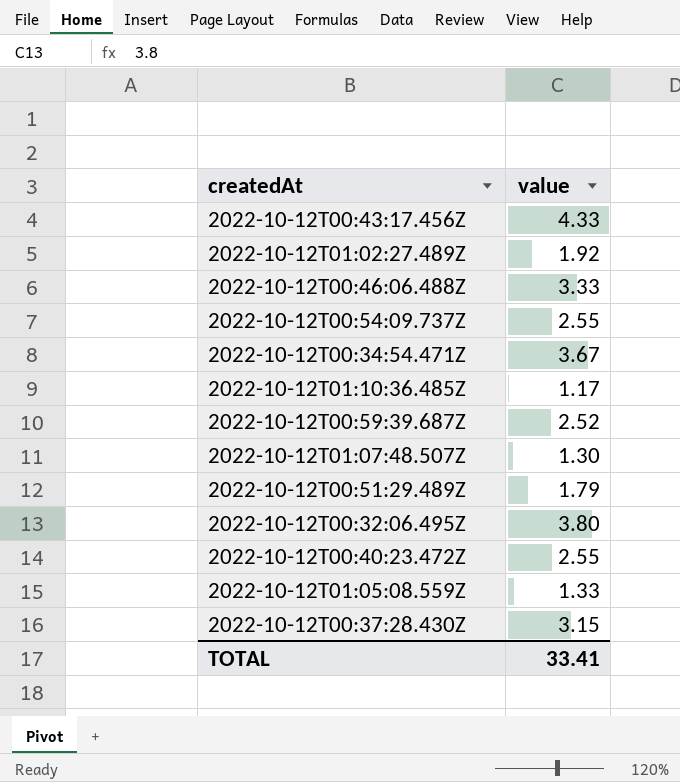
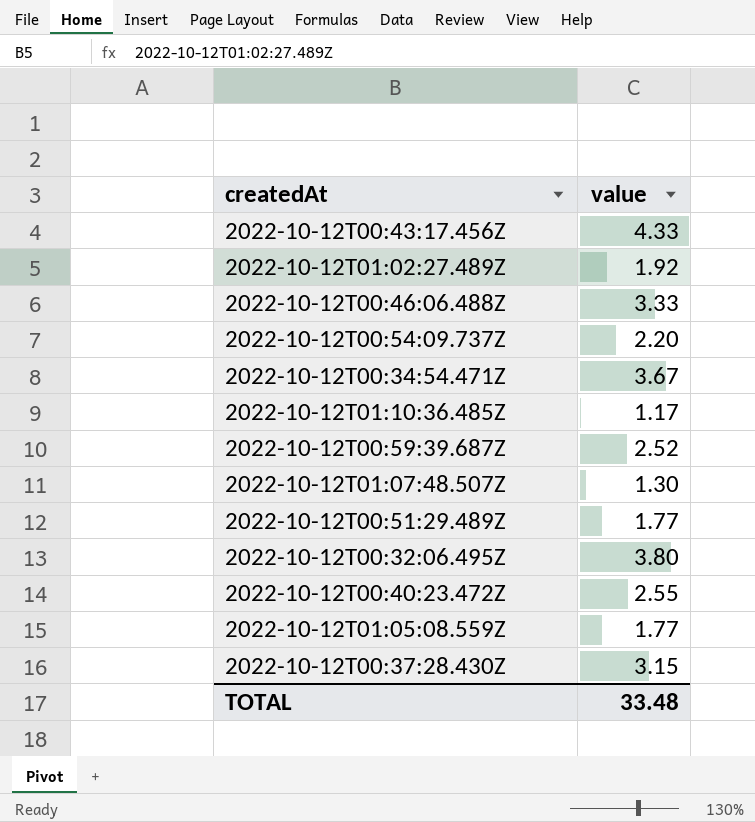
2022-10-12T00:54:09.737Z | value: 2.55 -> 2.20
2022-10-12T00:51:29.489Z | value: 1.79 -> 1.77
2022-10-12T01:05:08.559Z | value: 1.33 -> 1.77
TOTAL | value: 33.41 -> 33.48

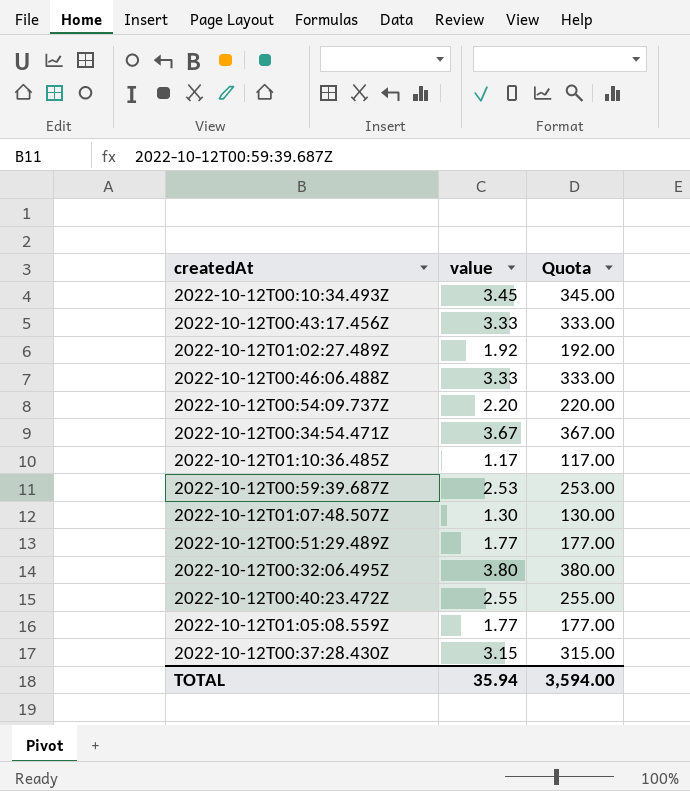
column Quota | formula: none -> [value] * 100
row 2022-10-12T00:10:34.493Z: none -> 3.45 | 345.00
2022-10-12T00:43:17.456Z | value: 4.33 -> 3.33
2022-10-12T00:59:39.687Z | value: 2.52 -> 2.53
TOTAL | value: 33.48 -> 35.94

